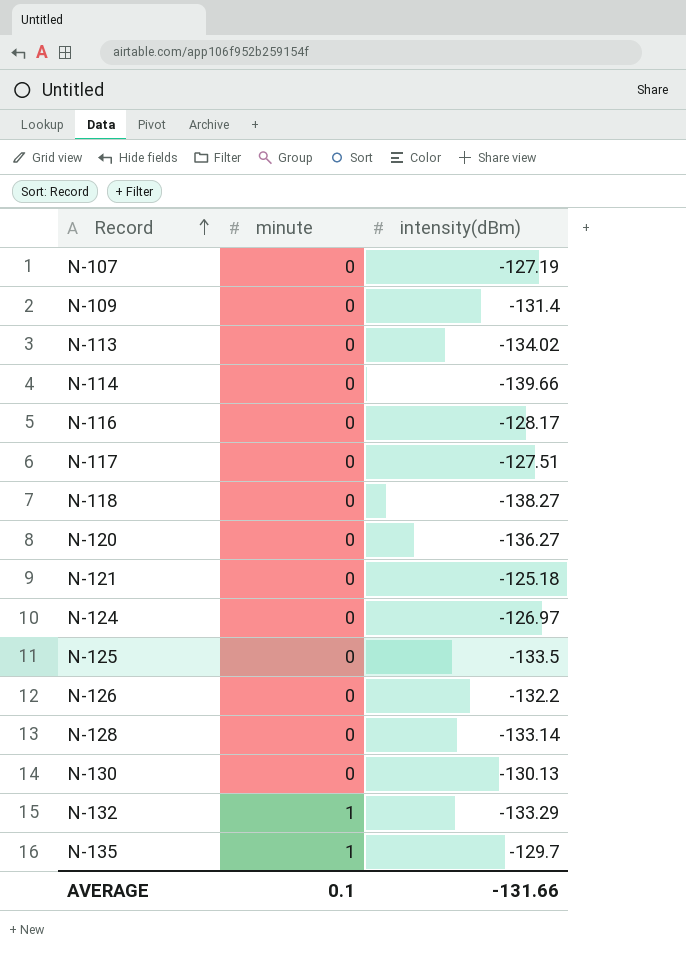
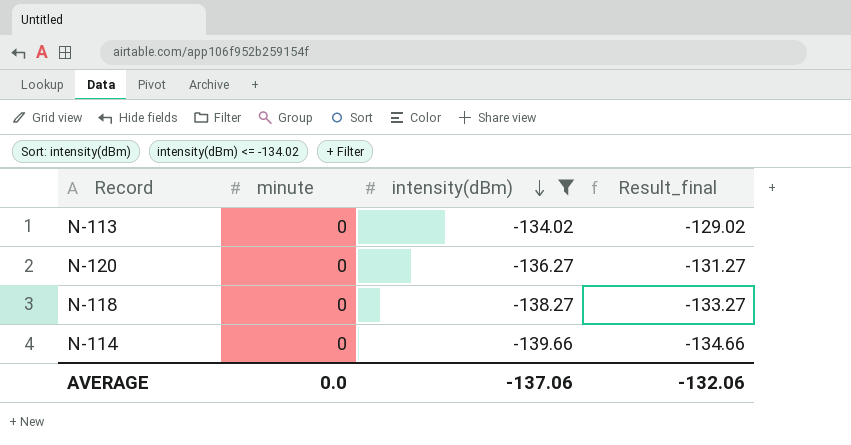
filter: none -> intensity(dBm) <= -134.02
row order: Record ascending -> intensity(dBm) descending
column Result_final | formula: none -> [intensity(dBm)] + 5
AVERAGE | minute: 0.1 -> 0.0
AVERAGE | intensity(dBm): -131.66 -> -137.06

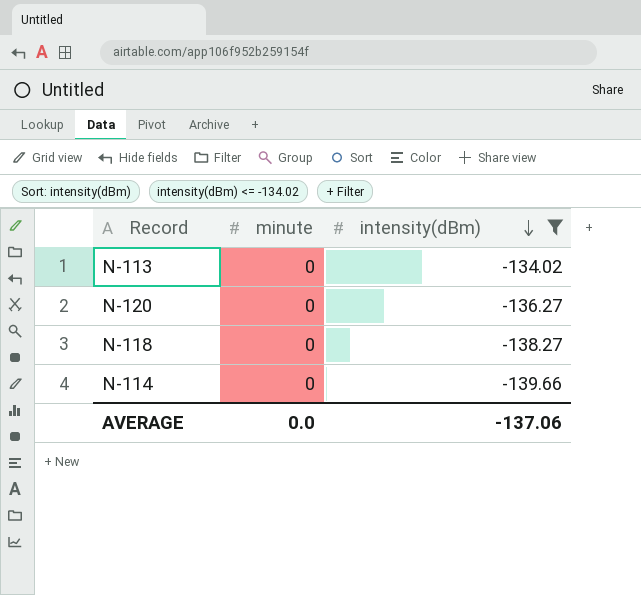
column Result_final | formula: [intensity(dBm)] + 5 -> none

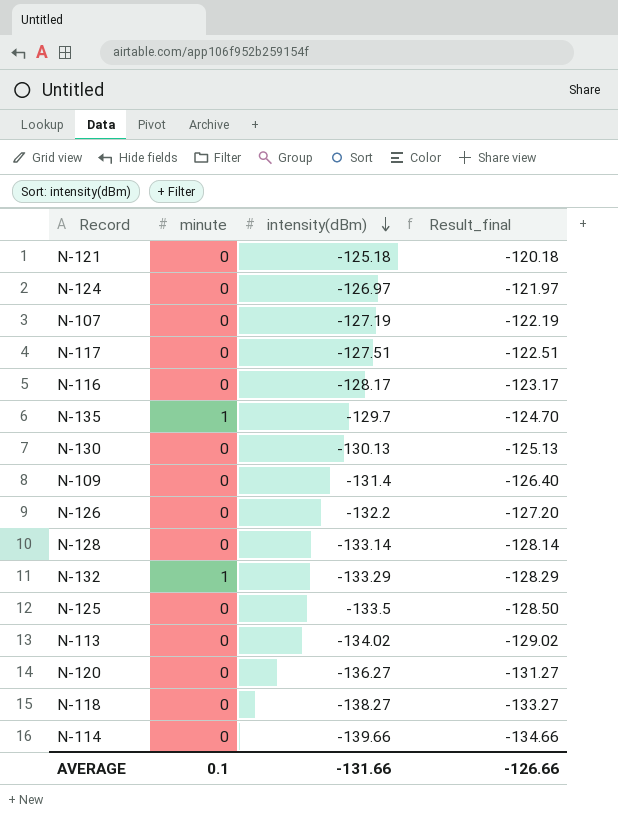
filter: intensity(dBm) <= -134.02 -> none
column Result_final | formula: none -> [intensity(dBm)] + 5
AVERAGE | minute: 0.0 -> 0.1
AVERAGE | intensity(dBm): -137.06 -> -131.66

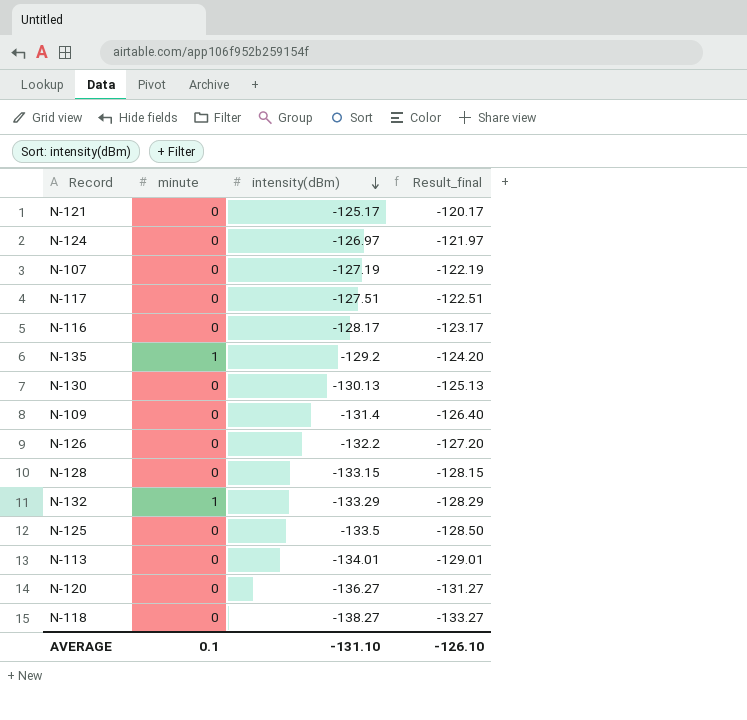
row N-114: 0 | -139.66 | -134.66 -> none
N-121 | intensity(dBm): -125.18 -> -125.17
N-121 | Result_final: -120.18 -> -120.17
N-135 | intensity(dBm): -129.7 -> -129.2
N-135 | Result_final: -124.70 -> -124.20
N-128 | intensity(dBm): -133.14 -> -133.15
N-128 | Result_final: -128.14 -> -128.15
N-113 | intensity(dBm): -134.02 -> -134.01
N-113 | Result_final: -129.02 -> -129.01
AVERAGE | intensity(dBm): -131.66 -> -131.10
AVERAGE | Result_final: -126.66 -> -126.10

